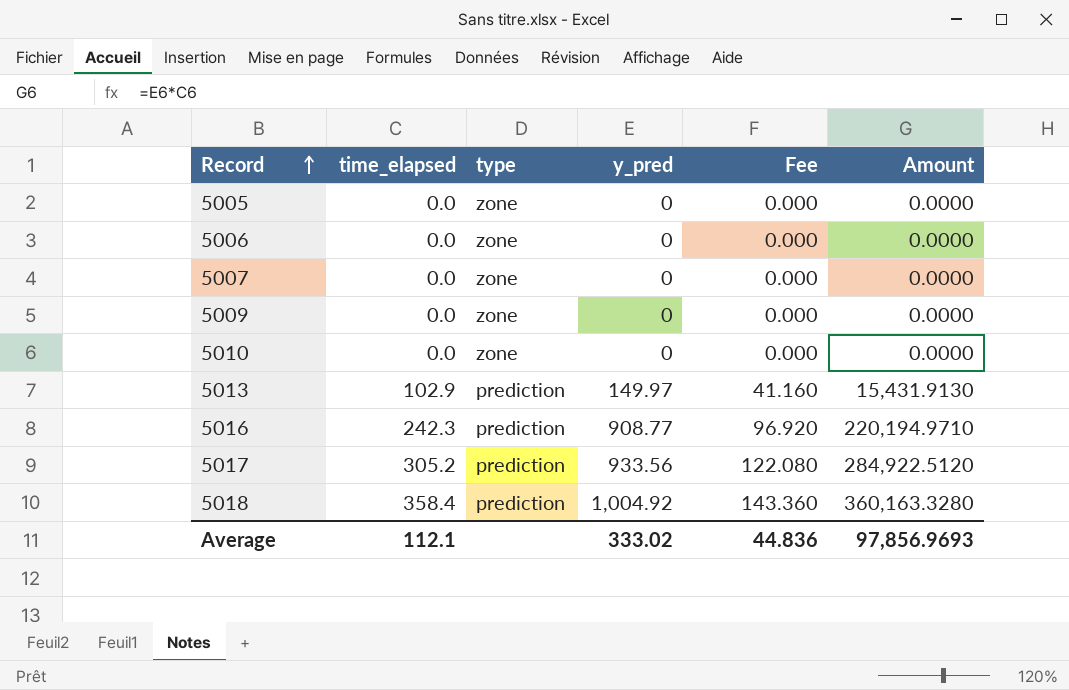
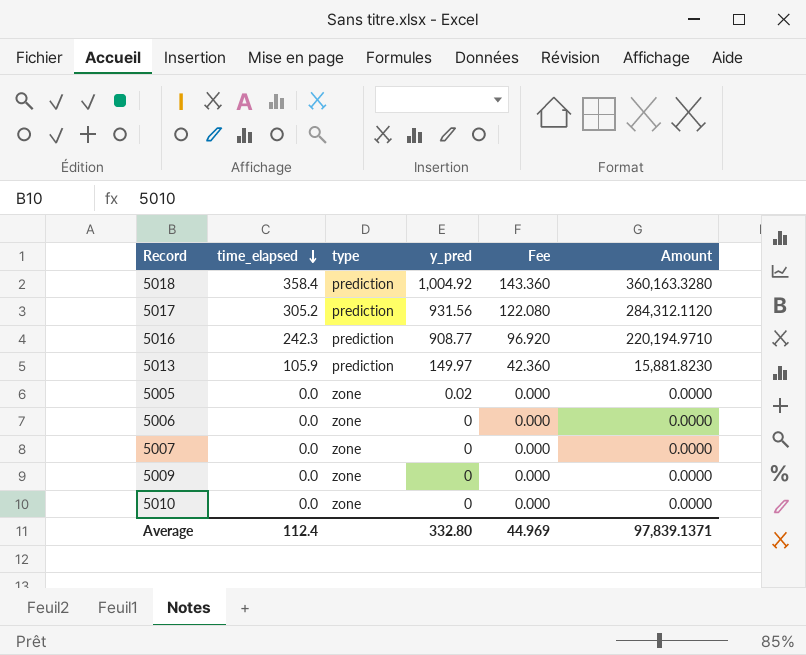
row order: Record ascending -> time_elapsed descending
5017 | y_pred: 933.56 -> 931.56
5017 | Amount: 284,922.5120 -> 284,312.1120
5013 | time_elapsed: 102.9 -> 105.9
5013 | Fee: 41.160 -> 42.360
5013 | Amount: 15,431.9130 -> 15,881.8230
5005 | y_pred: 0 -> 0.02
Average | time_elapsed: 112.1 -> 112.4
Average | y_pred: 333.02 -> 332.80
Average | Fee: 44.836 -> 44.969
Average | Amount: 97,856.9693 -> 97,839.1371

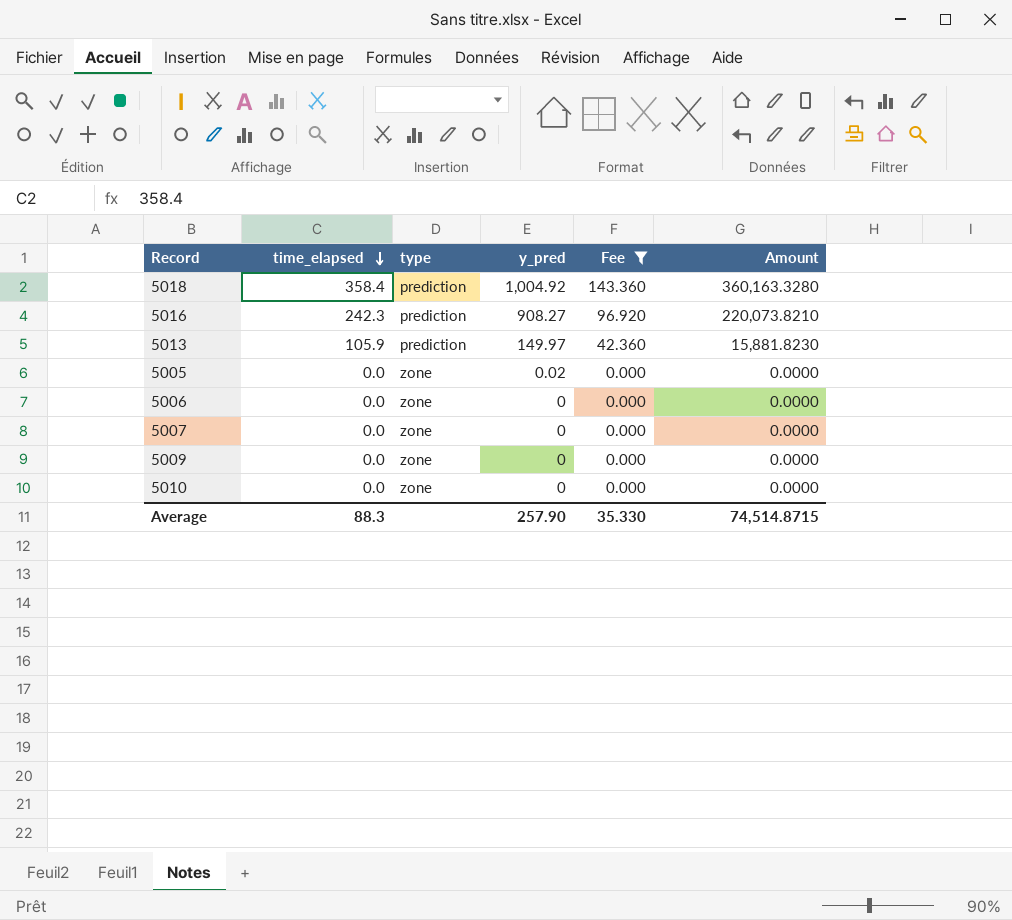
filter: none -> Fee != 122.080
5016 | y_pred: 908.77 -> 908.27
5016 | Amount: 220,194.9710 -> 220,073.8210
Average | time_elapsed: 112.4 -> 88.3
Average | y_pred: 332.80 -> 257.90
Average | Fee: 44.969 -> 35.330
Average | Amount: 97,839.1371 -> 74,514.8715

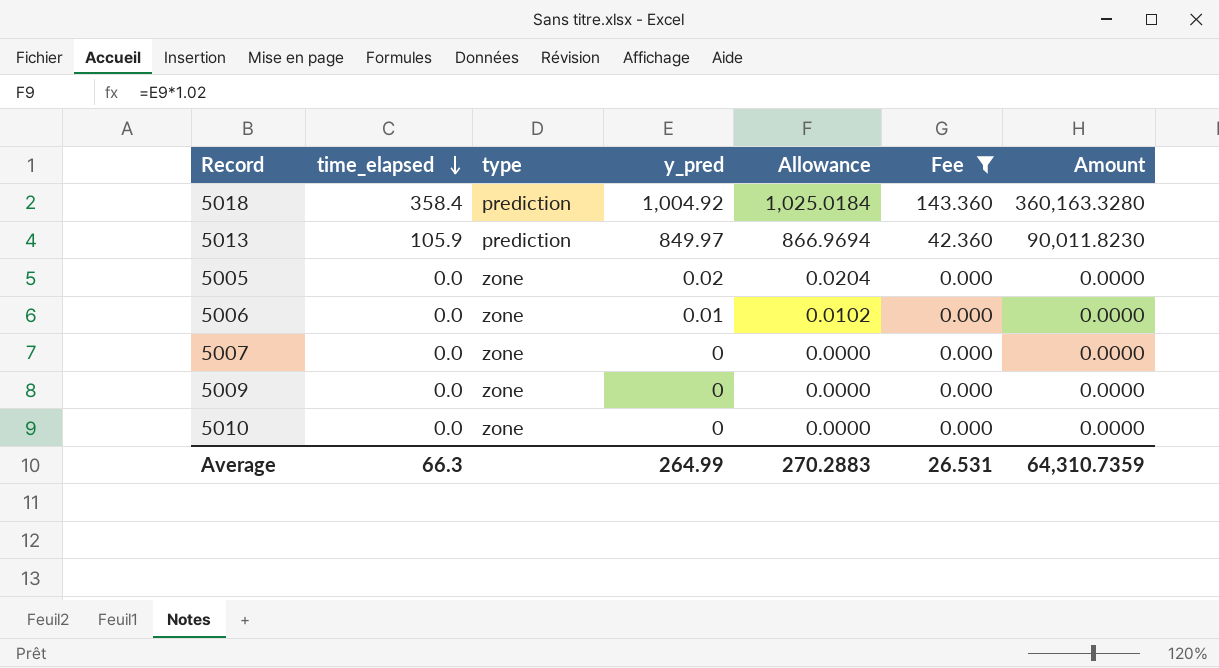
column Allowance | formula: none -> [y_pred] * 1.02
row 5016: 242.3 | prediction | 908.27 | 96.920 | 220,073.8210 -> none
5013 | y_pred: 149.97 -> 849.97
5013 | Amount: 15,881.8230 -> 90,011.8230
5006 | y_pred: 0 -> 0.01
Average | time_elapsed: 88.3 -> 66.3
Average | y_pred: 257.90 -> 264.99
Average | Fee: 35.330 -> 26.531
Average | Amount: 74,514.8715 -> 64,310.7359

